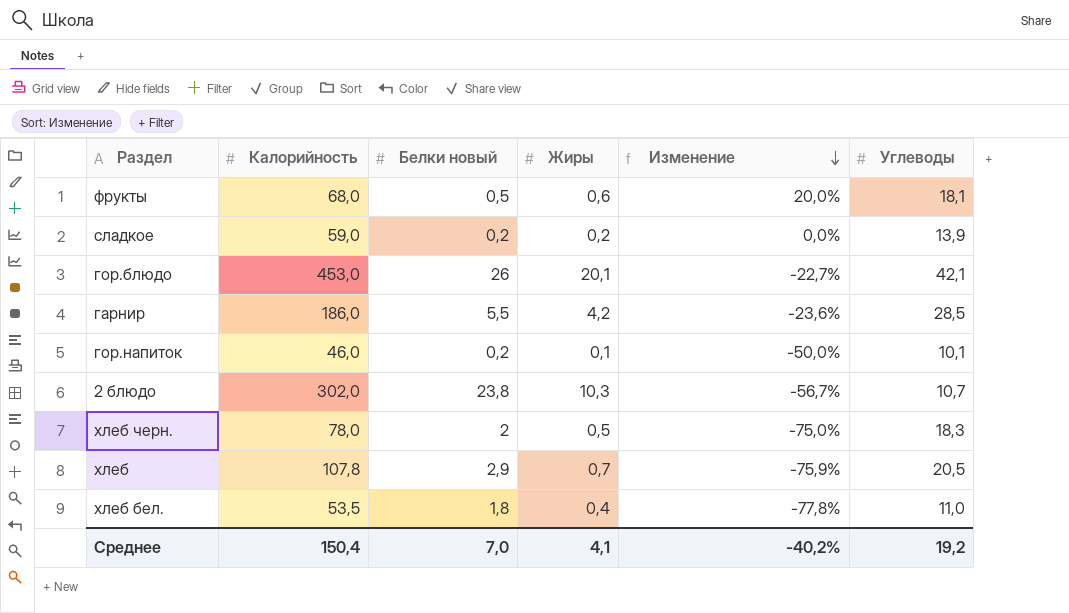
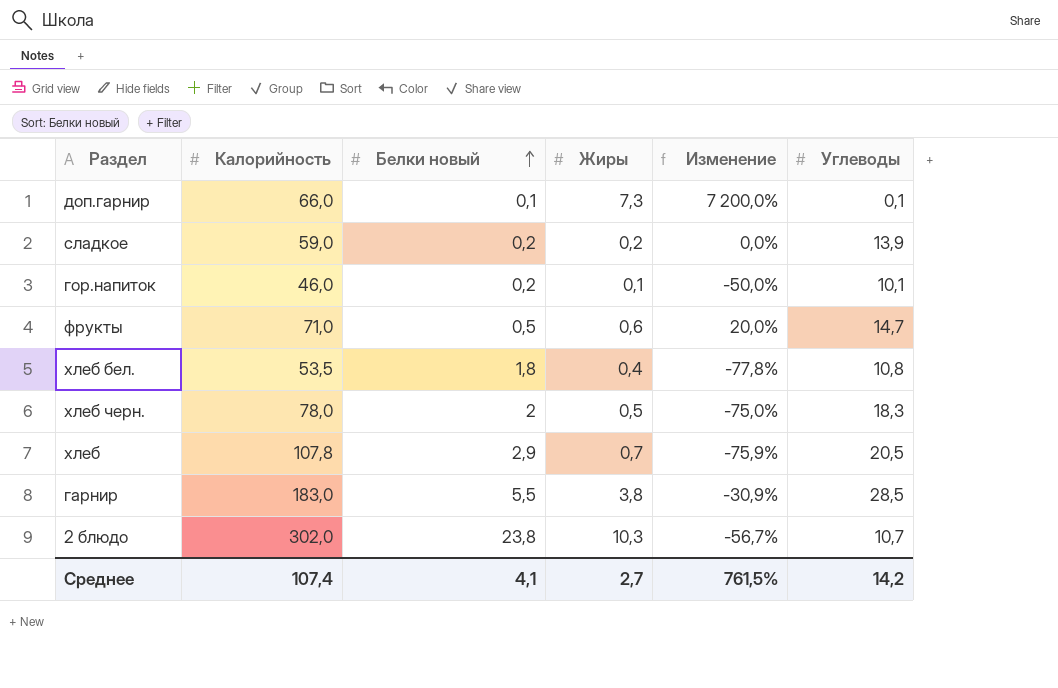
row order: Изменение descending -> Белки новый ascending
row гор.блюдо: 453,0 | 26 | 20,1 | -22,7% | 42,1 -> none
row доп.гарнир: none -> 66,0 | 0,1 | 7,3 | 7 200,0% | 0,1
фрукты | Калорийность: 68,0 -> 71,0
фрукты | Углеводы: 18,1 -> 14,7
хлеб бел. | Углеводы: 11,0 -> 10,8
гарнир | Калорийность: 186,0 -> 183,0
гарнир | Жиры: 4,2 -> 3,8
гарнир | Изменение: -23,6% -> -30,9%
Среднее | Калорийность: 150,4 -> 107,4
Среднее | Белки новый: 7,0 -> 4,1
Среднее | Жиры: 4,1 -> 2,7
Среднее | Изменение: -40,2% -> 761,5%
Среднее | Углеводы: 19,2 -> 14,2

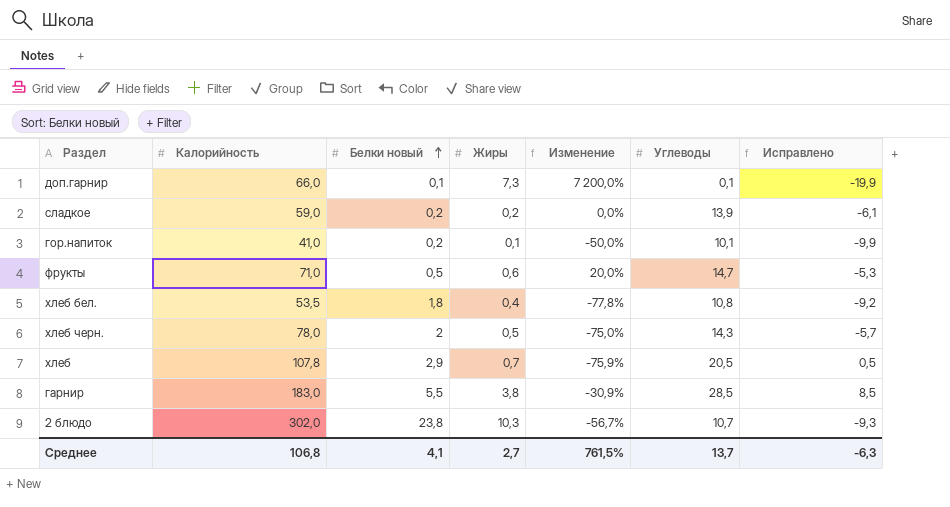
column Исправлено | formula: none -> [Углеводы] - 20
гор.напиток | Калорийность: 46,0 -> 41,0
хлеб черн. | Углеводы: 18,3 -> 14,3
Среднее | Калорийность: 107,4 -> 106,8
Среднее | Углеводы: 14,2 -> 13,7

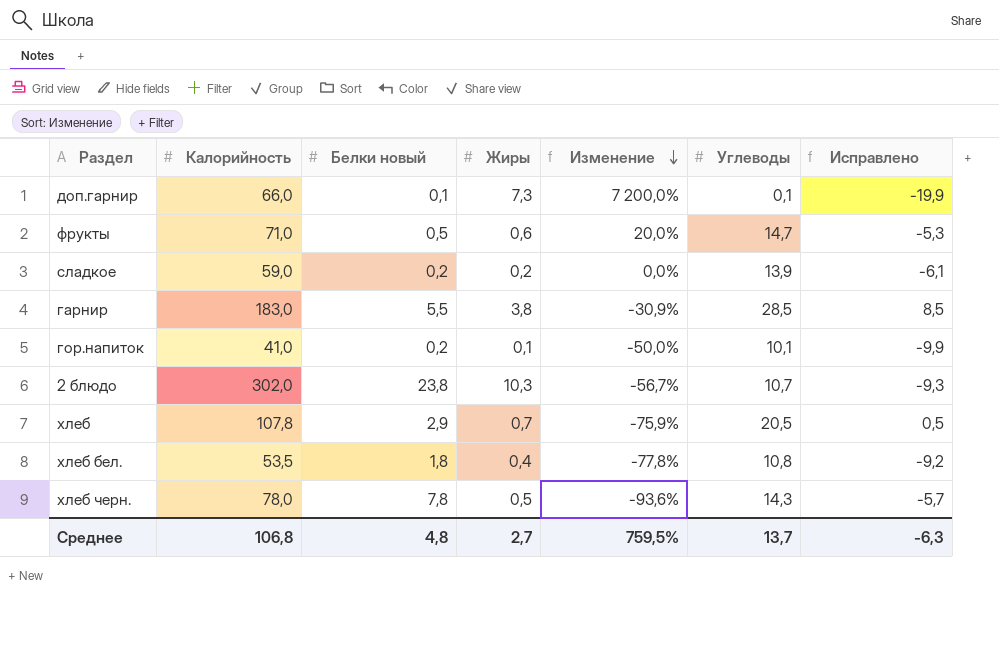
row order: Белки новый ascending -> Изменение descending
хлеб черн. | Белки новый: 2 -> 7,8
хлеб черн. | Изменение: -75,0% -> -93,6%
Среднее | Белки новый: 4,1 -> 4,8
Среднее | Изменение: 761,5% -> 759,5%

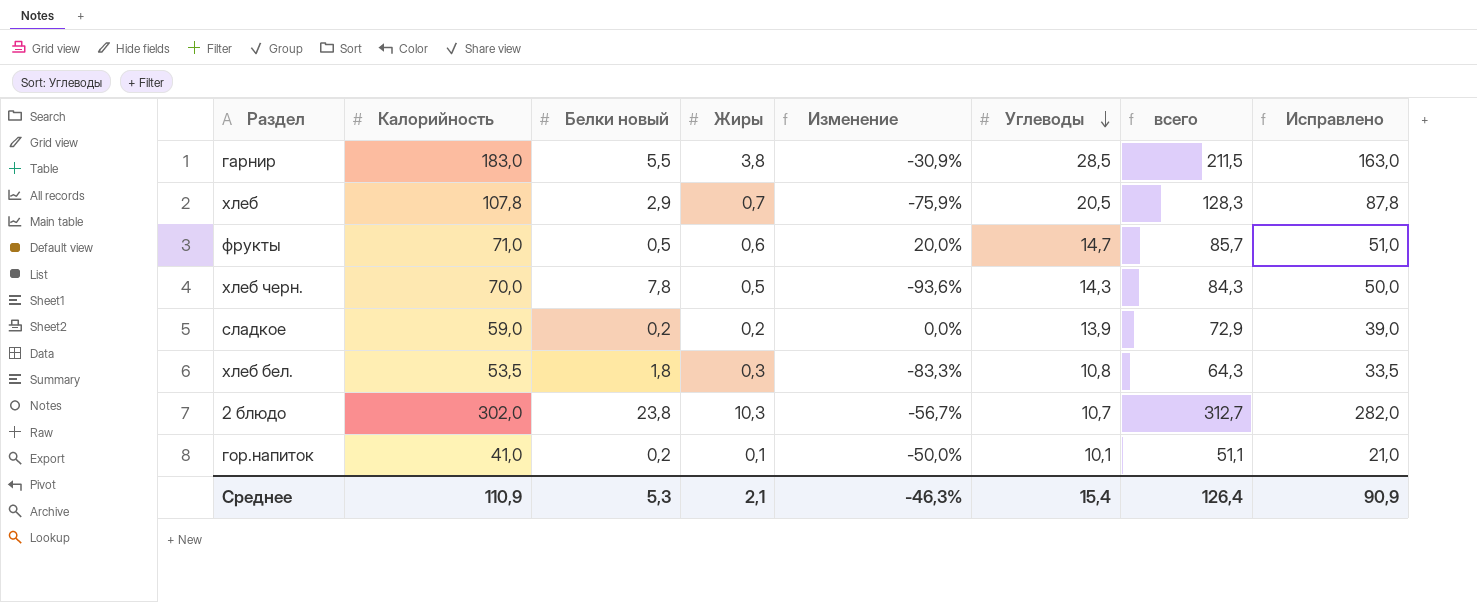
row order: Изменение descending -> Углеводы descending
column всего | formula: none -> [Калорийность] + [Углеводы]
column Исправлено | formula: [Углеводы] - 20 -> [Калорийность] - 20
row доп.гарнир: 66,0 | 0,1 | 7,3 | 7 200,0% | 0,1 | -19,9 -> none
хлеб черн. | Калорийность: 78,0 -> 70,0
хлеб бел. | Жиры: 0,4 -> 0,3
хлеб бел. | Изменение: -77,8% -> -83,3%
Среднее | Калорийность: 106,8 -> 110,9
Среднее | Белки новый: 4,8 -> 5,3
Среднее | Жиры: 2,7 -> 2,1
Среднее | Изменение: 759,5% -> -46,3%
Среднее | Углеводы: 13,7 -> 15,4
Среднее | Исправлено: -6,3 -> 90,9

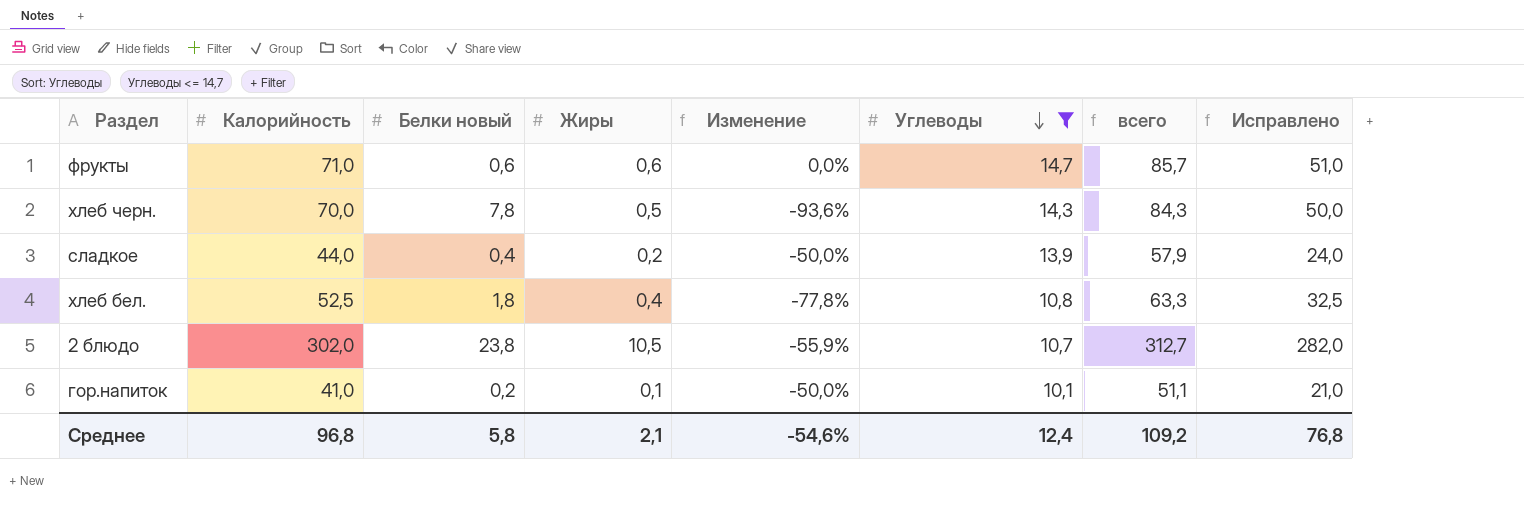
filter: none -> Углеводы <= 14,7
фрукты | Белки новый: 0,5 -> 0,6
фрукты | Изменение: 20,0% -> 0,0%
сладкое | Калорийность: 59,0 -> 44,0
сладкое | Белки новый: 0,2 -> 0,4
сладкое | Изменение: 0,0% -> -50,0%
сладкое | всего: 72,9 -> 57,9
сладкое | Исправлено: 39,0 -> 24,0
хлеб бел. | Калорийность: 53,5 -> 52,5
хлеб бел. | Жиры: 0,3 -> 0,4
хлеб бел. | Изменение: -83,3% -> -77,8%
хлеб бел. | всего: 64,3 -> 63,3
хлеб бел. | Исправлено: 33,5 -> 32,5
2 блюдо | Жиры: 10,3 -> 10,5
2 блюдо | Изменение: -56,7% -> -55,9%
Среднее | Калорийность: 110,9 -> 96,8
Среднее | Белки новый: 5,3 -> 5,8
Среднее | Изменение: -46,3% -> -54,6%
Среднее | Углеводы: 15,4 -> 12,4
Среднее | всего: 126,4 -> 109,2
Среднее | Исправлено: 90,9 -> 76,8

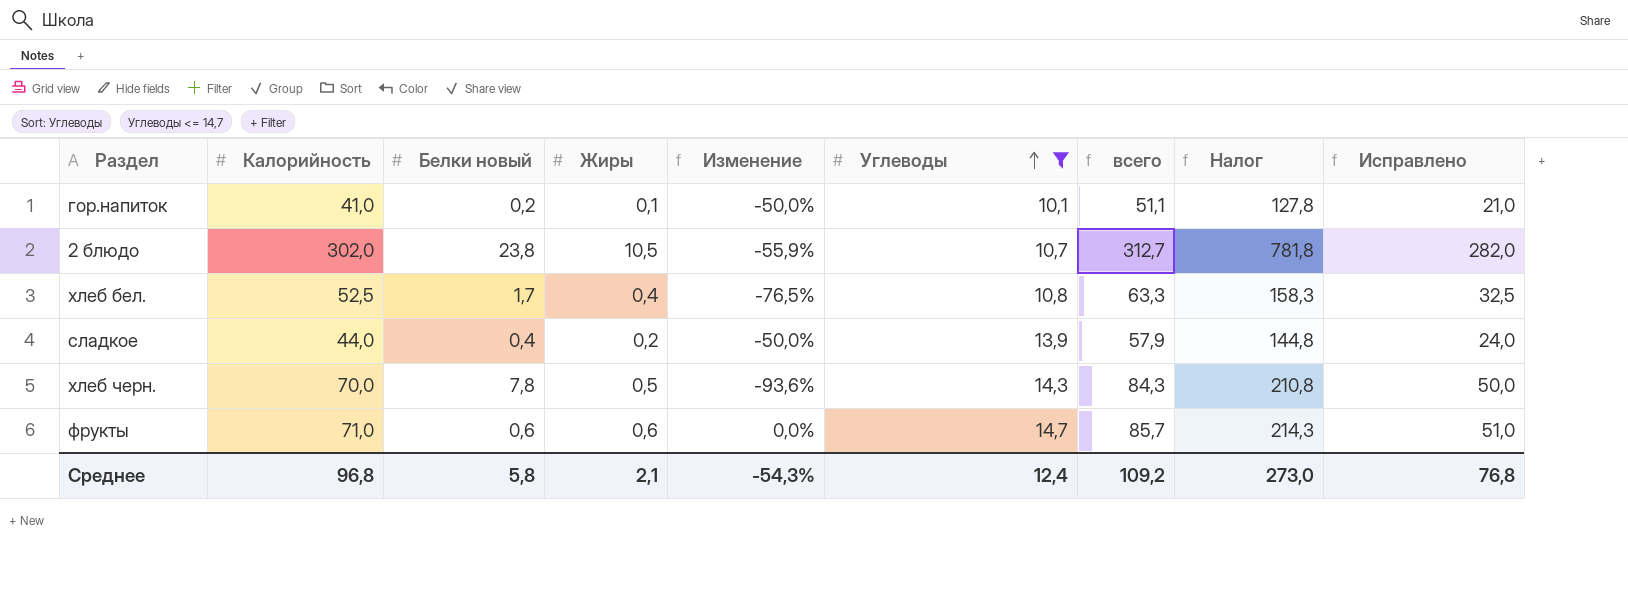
row order: Углеводы descending -> Углеводы ascending
column Налог | formula: none -> [всего] * 2,5
хлеб бел. | Белки новый: 1,8 -> 1,7
хлеб бел. | Изменение: -77,8% -> -76,5%
Среднее | Изменение: -54,6% -> -54,3%

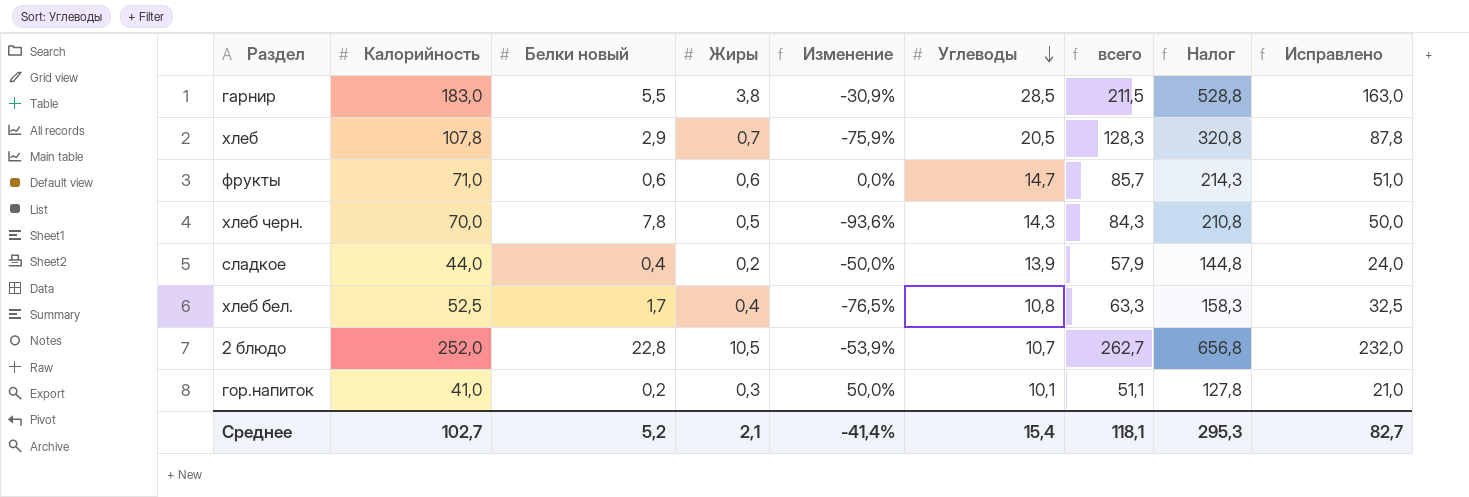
filter: Углеводы <= 14,7 -> none
row order: Углеводы ascending -> Углеводы descending
2 блюдо | Калорийность: 302,0 -> 252,0
2 блюдо | Белки новый: 23,8 -> 22,8
2 блюдо | Изменение: -55,9% -> -53,9%
2 блюдо | всего: 312,7 -> 262,7
2 блюдо | Налог: 781,8 -> 656,8
2 блюдо | Исправлено: 282,0 -> 232,0
гор.напиток | Жиры: 0,1 -> 0,3
гор.напиток | Изменение: -50,0% -> 50,0%
Среднее | Калорийность: 96,8 -> 102,7
Среднее | Белки новый: 5,8 -> 5,2
Среднее | Изменение: -54,3% -> -41,4%
Среднее | Углеводы: 12,4 -> 15,4
Среднее | всего: 109,2 -> 118,1
Среднее | Налог: 273,0 -> 295,3
Среднее | Исправлено: 76,8 -> 82,7

